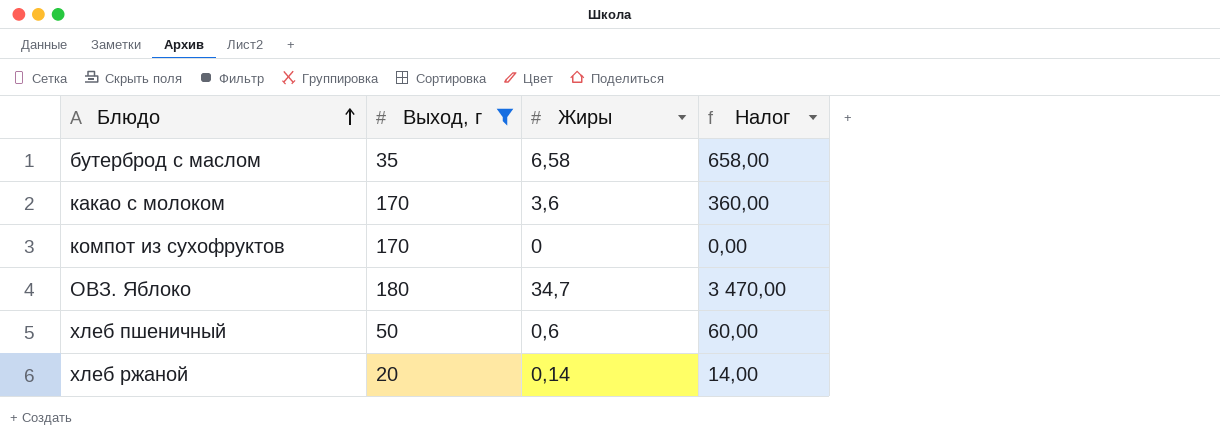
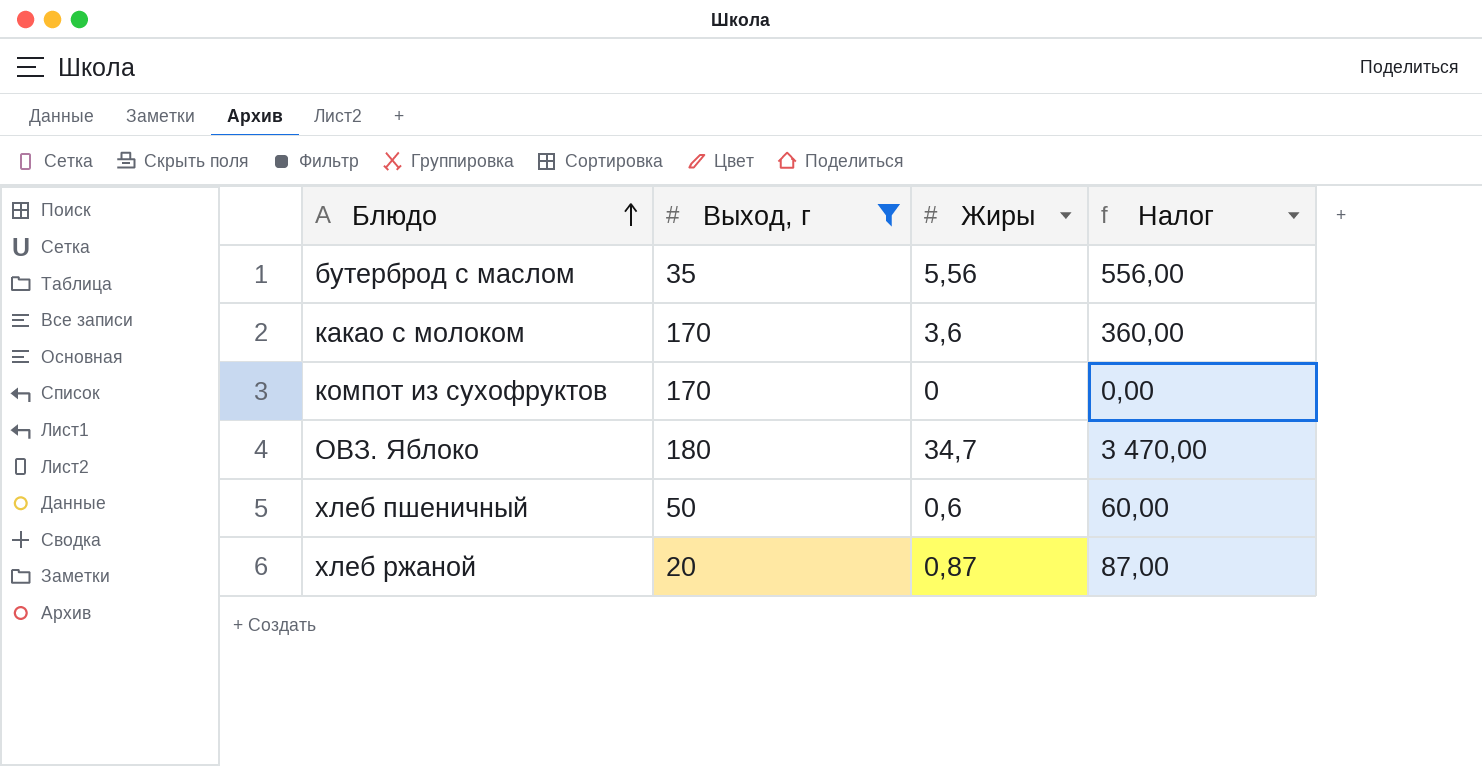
бутерброд с маслом | Жиры: 6,58 -> 5,56
бутерброд с маслом | Налог: 658,00 -> 556,00
хлеб ржаной | Жиры: 0,14 -> 0,87
хлеб ржаной | Налог: 14,00 -> 87,00

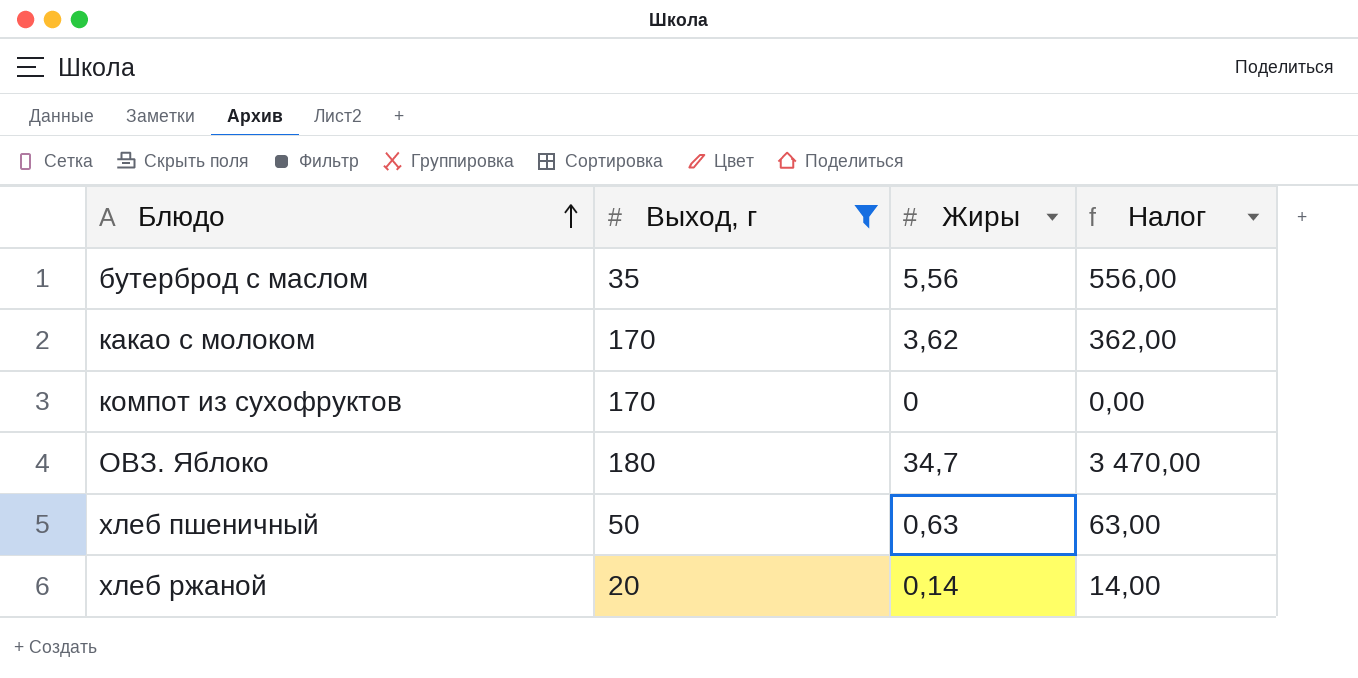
какао с молоком | Жиры: 3,6 -> 3,62
какао с молоком | Налог: 360,00 -> 362,00
хлеб пшеничный | Жиры: 0,6 -> 0,63
хлеб пшеничный | Налог: 60,00 -> 63,00
хлеб ржаной | Жиры: 0,87 -> 0,14
хлеб ржаной | Налог: 87,00 -> 14,00

